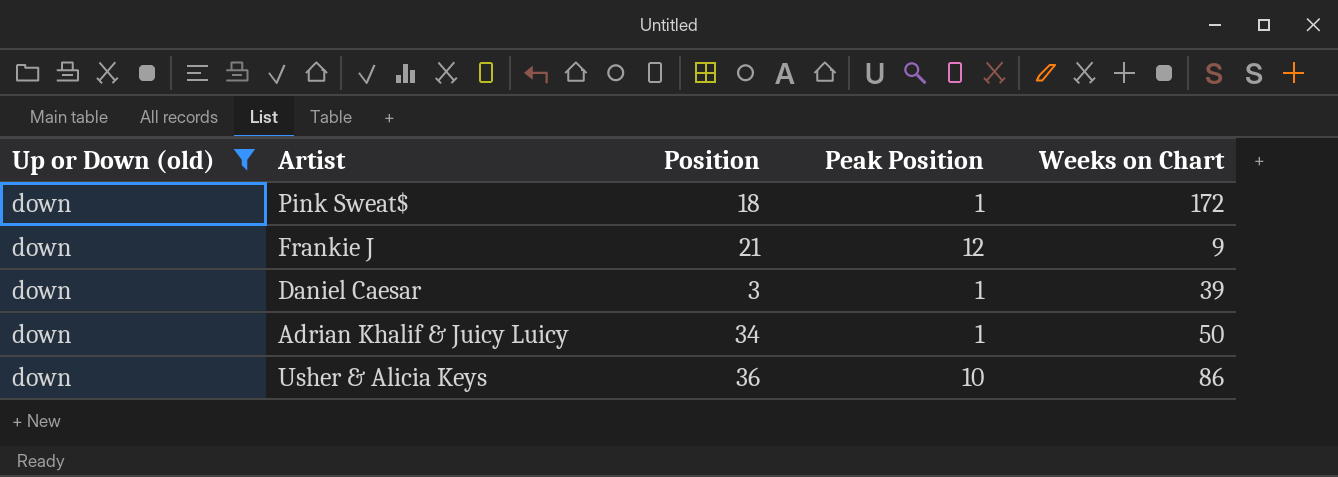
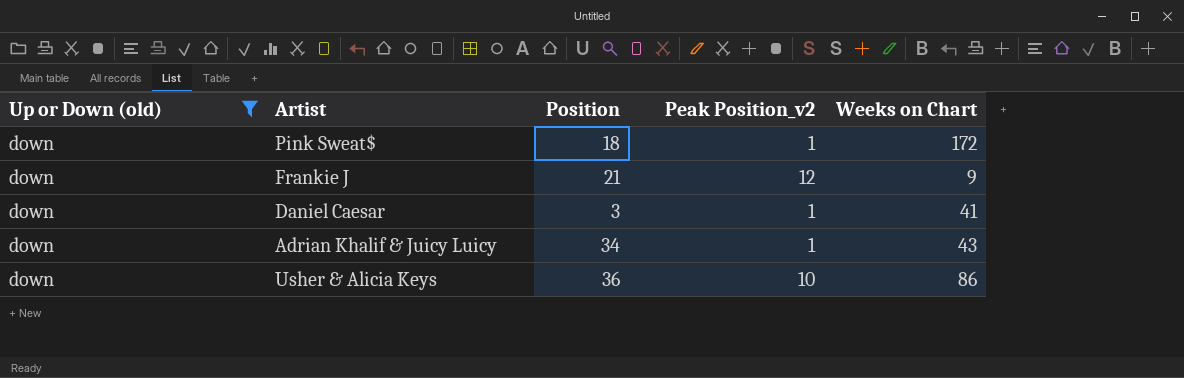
column name: Peak Position -> Peak Position_v2
Daniel Caesar | Weeks on Chart: 39 -> 41
Adrian Khalif & Juicy Luicy | Weeks on Chart: 50 -> 43

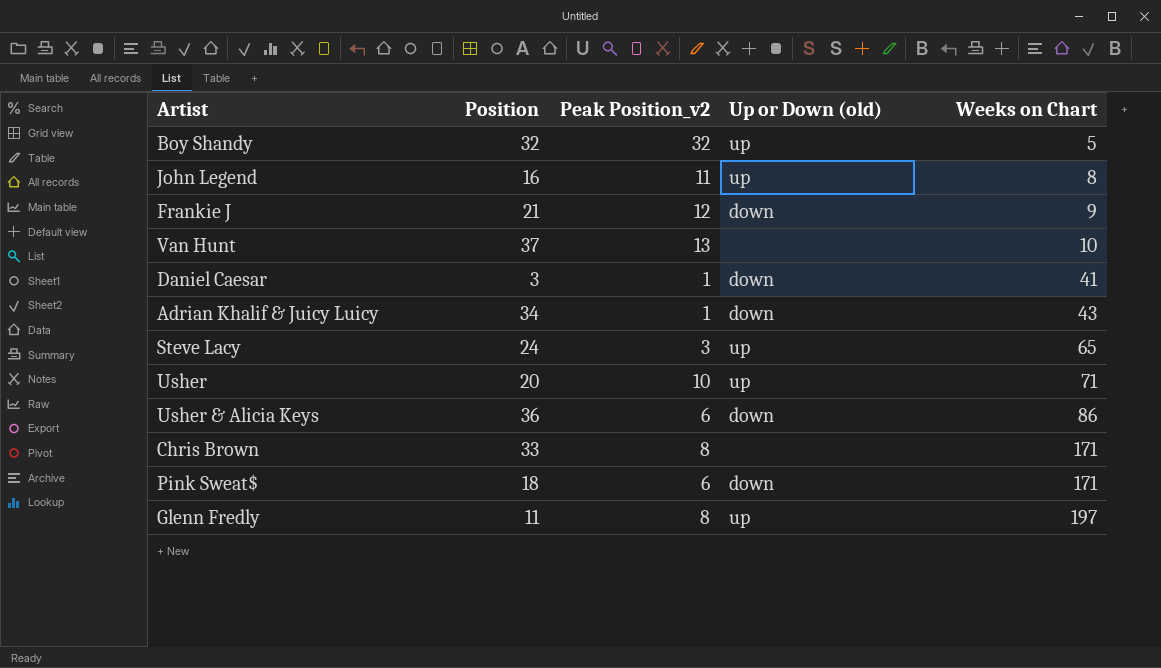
filter: Up or Down (old) = down -> none
row order: none -> Weeks on Chart ascending
column Up or Down (old) | position: 1 -> 4
Usher & Alicia Keys | Peak Position_v2: 10 -> 6
Pink Sweat$ | Peak Position_v2: 1 -> 6
Pink Sweat$ | Weeks on Chart: 172 -> 171

